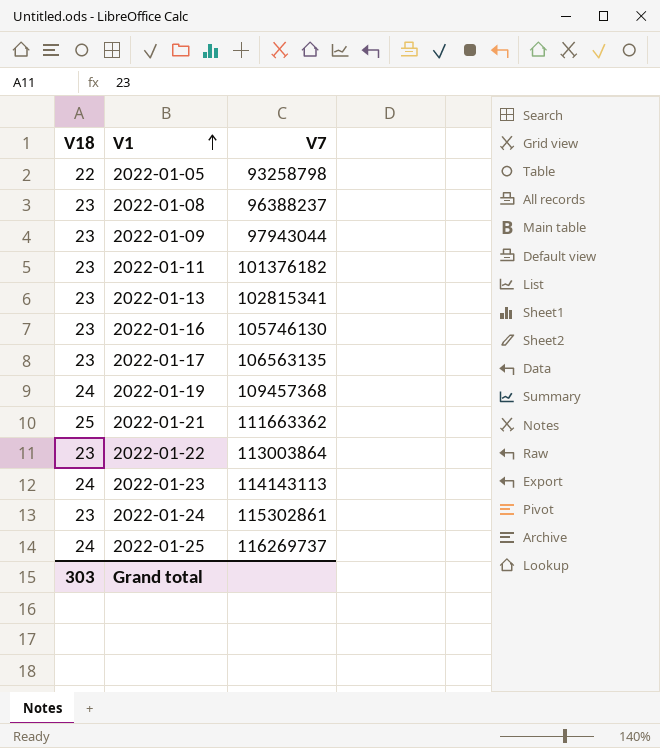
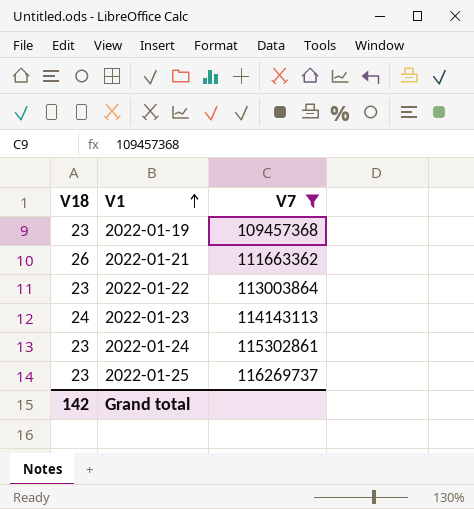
filter: none -> V7 >= 109457368
2022-01-19 | V18: 24 -> 23
2022-01-21 | V18: 25 -> 26
2022-01-25 | V18: 24 -> 23
Grand total | V18: 303 -> 142

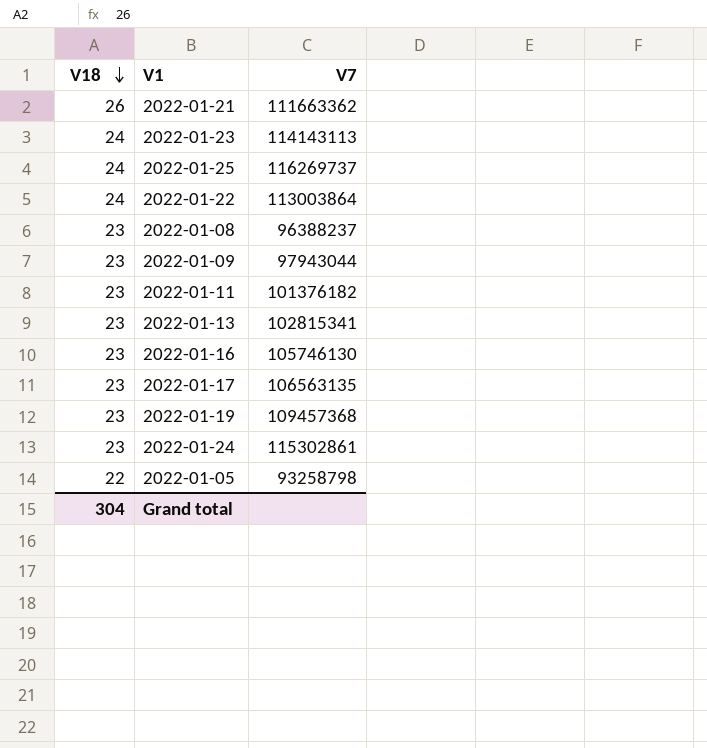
filter: V7 >= 109457368 -> none
row order: V1 ascending -> V18 descending
2022-01-25 | V18: 23 -> 24
2022-01-22 | V18: 23 -> 24
Grand total | V18: 142 -> 304

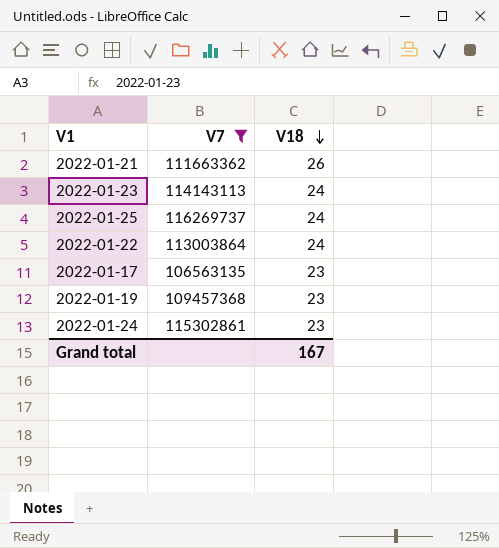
filter: none -> V7 >= 106563135
column V18 | position: 1 -> 3
Grand total | V18: 304 -> 167

